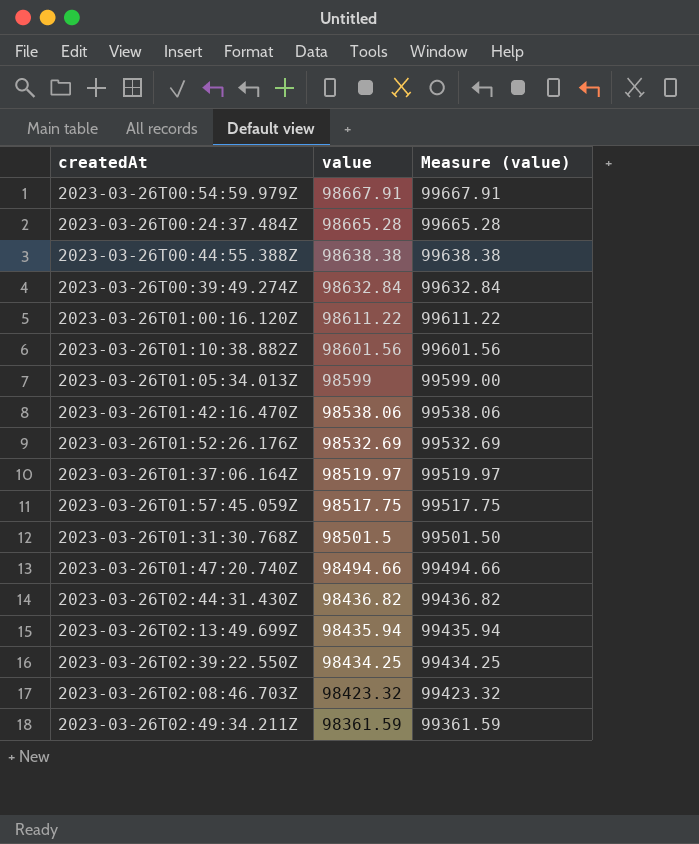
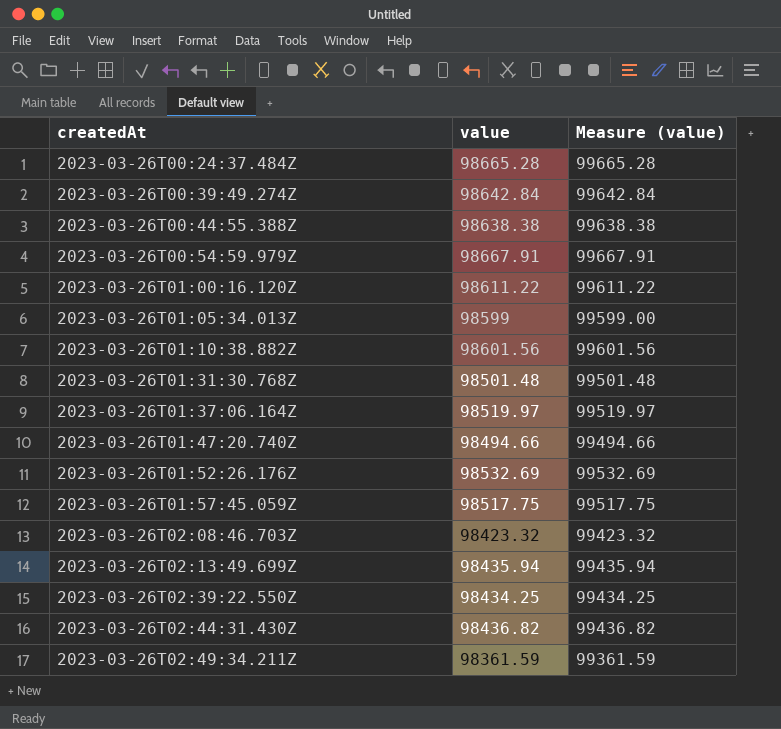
row order: value descending -> createdAt ascending
row 2023-03-26T01:42:16.470Z: 98538.06 | 99538.06 -> none
2023-03-26T00:39:49.274Z | value: 98632.84 -> 98642.84
2023-03-26T00:39:49.274Z | Measure (value): 99632.84 -> 99642.84
2023-03-26T01:31:30.768Z | value: 98501.5 -> 98501.48
2023-03-26T01:31:30.768Z | Measure (value): 99501.50 -> 99501.48

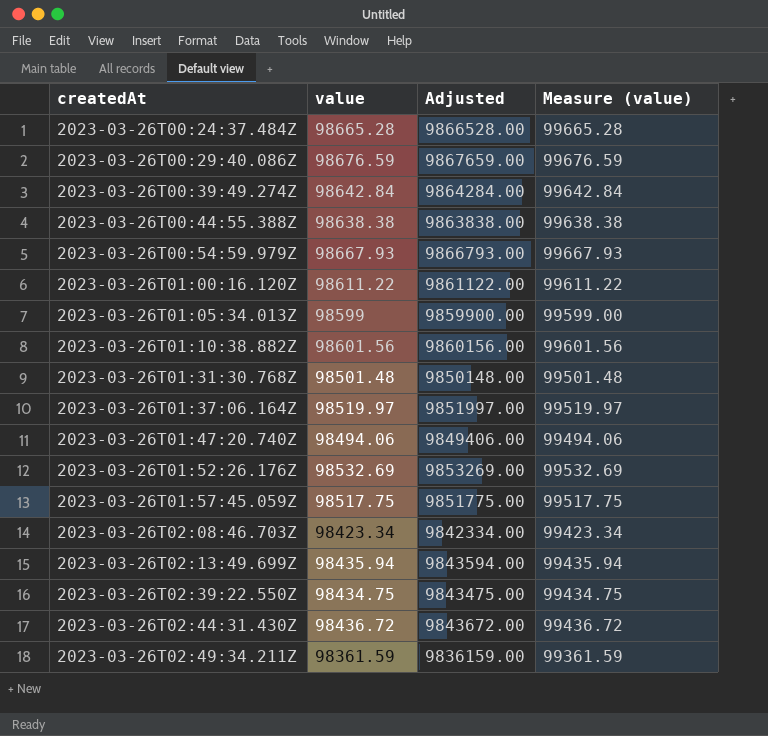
column Adjusted | formula: none -> [value] * 100
row 2023-03-26T00:29:40.086Z: none -> 98676.59 | 9867659.00 | 99676.59
2023-03-26T00:54:59.979Z | value: 98667.91 -> 98667.93
2023-03-26T00:54:59.979Z | Measure (value): 99667.91 -> 99667.93
2023-03-26T01:47:20.740Z | value: 98494.66 -> 98494.06
2023-03-26T01:47:20.740Z | Measure (value): 99494.66 -> 99494.06
2023-03-26T02:08:46.703Z | value: 98423.32 -> 98423.34
2023-03-26T02:08:46.703Z | Measure (value): 99423.32 -> 99423.34
2023-03-26T02:39:22.550Z | value: 98434.25 -> 98434.75
2023-03-26T02:39:22.550Z | Measure (value): 99434.25 -> 99434.75
2023-03-26T02:44:31.430Z | value: 98436.82 -> 98436.72
2023-03-26T02:44:31.430Z | Measure (value): 99436.82 -> 99436.72

